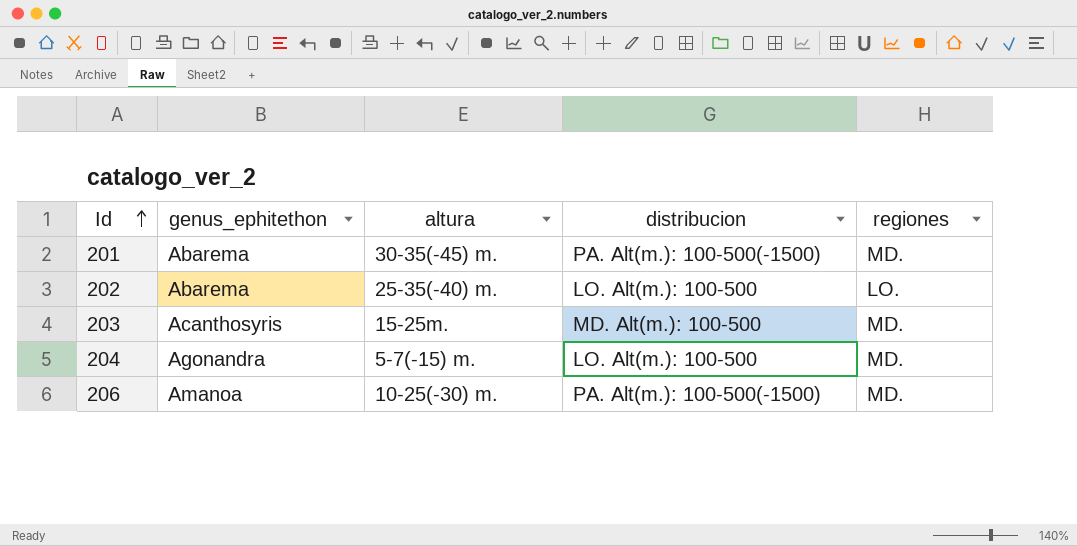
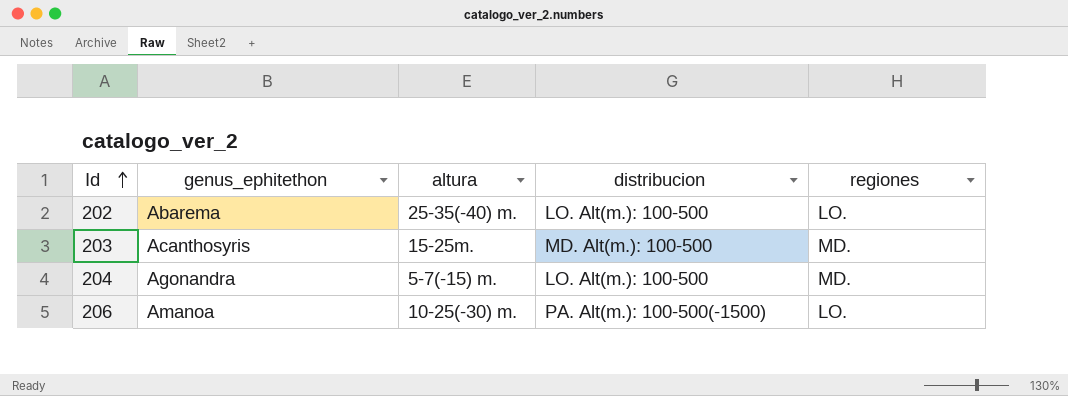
row 201: Abarema | 30-35(-45) m. | PA. Alt(m.): 100-500(-1500) | MD. -> none
206 | regiones: MD. -> LO.

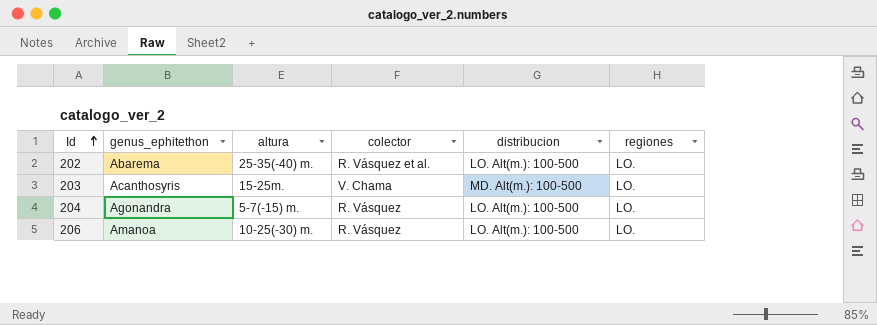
column colector | position: none -> 4
203 | regiones: MD. -> LO.
204 | regiones: MD. -> LO.
206 | distribucion: PA. Alt(m.): 100-500(-1500) -> LO. Alt(m.): 100-500

